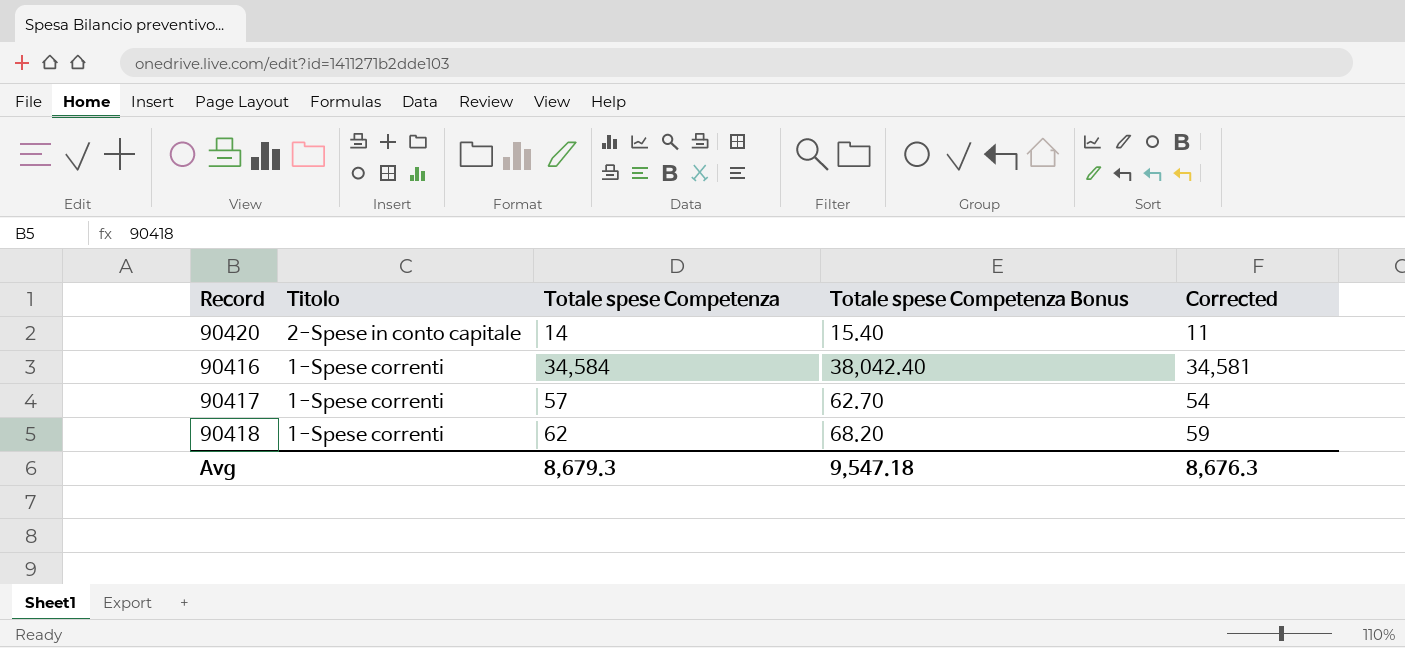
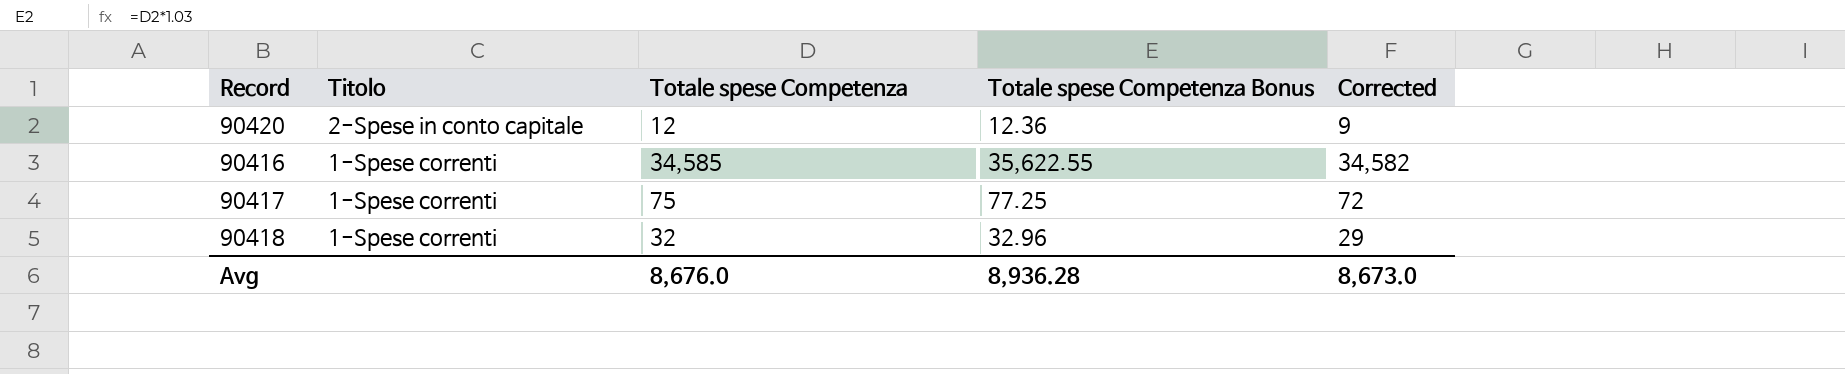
column Totale spese Competenza Bonus | formula: [Totale spese Competenza] * 1.1 -> [Totale spese Competenza] * 1.03
90420 | Totale spese Competenza: 14 -> 12
90420 | Corrected: 11 -> 9
90416 | Totale spese Competenza: 34,584 -> 34,585
90416 | Corrected: 34,581 -> 34,582
90417 | Totale spese Competenza: 57 -> 75
90417 | Corrected: 54 -> 72
90418 | Totale spese Competenza: 62 -> 32
90418 | Corrected: 59 -> 29
Avg | Totale spese Competenza: 8,679.3 -> 8,676.0
Avg | Totale spese Competenza Bonus: 9,547.18 -> 8,936.28
Avg | Corrected: 8,676.3 -> 8,673.0

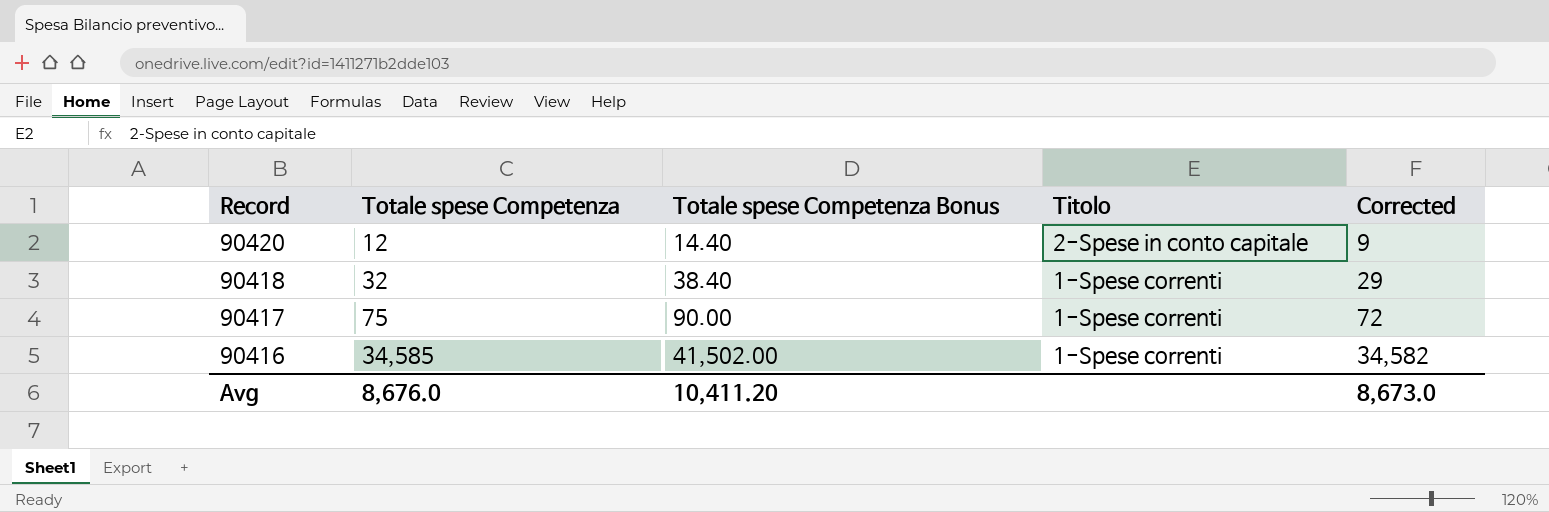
row order: Titolo descending -> Record descending
column Totale spese Competenza Bonus | formula: [Totale spese Competenza] * 1.03 -> [Totale spese Competenza] * 1.2
column Titolo | position: 2 -> 4
Avg | Totale spese Competenza Bonus: 8,936.28 -> 10,411.20

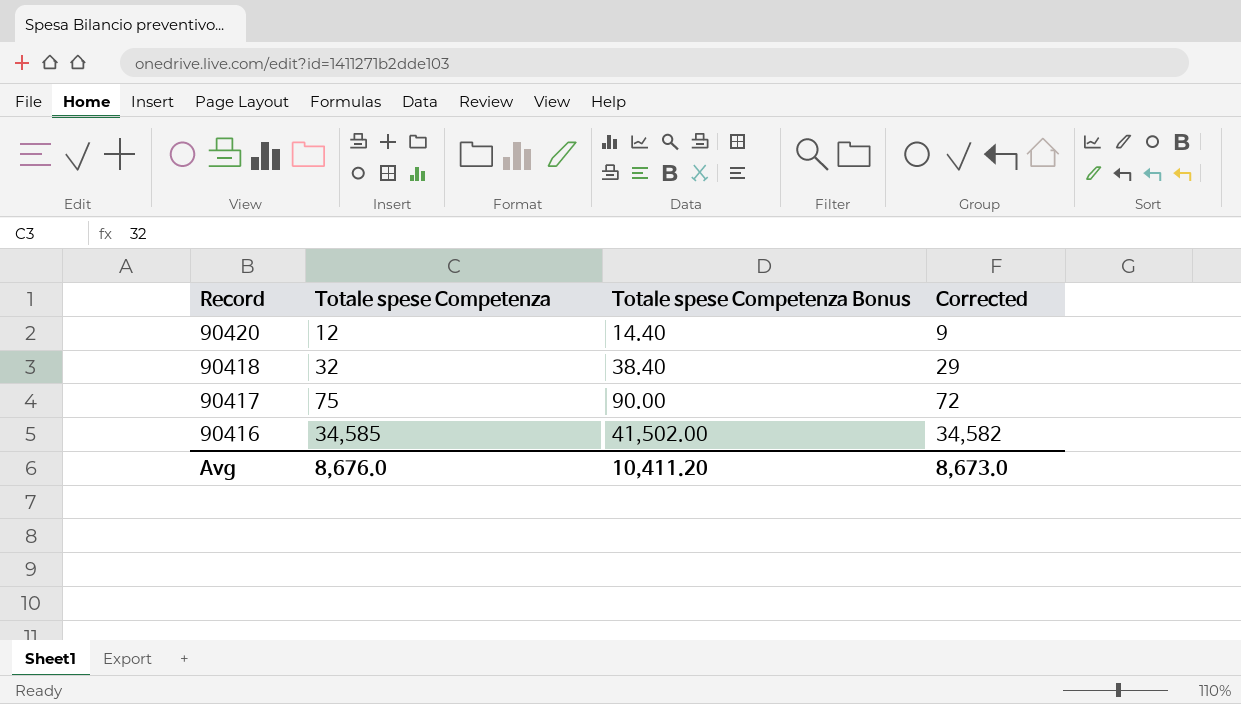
column Titolo | position: 4 -> none

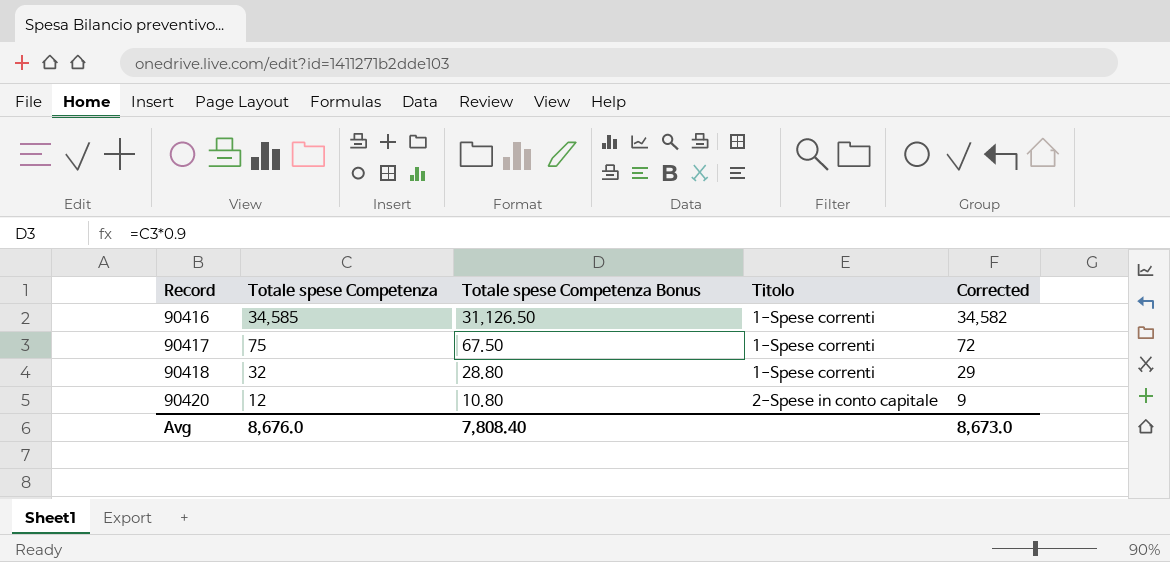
row order: Record descending -> Record ascending
column Totale spese Competenza Bonus | formula: [Totale spese Competenza] * 1.2 -> [Totale spese Competenza] * 0.9
column Titolo | position: none -> 4
Avg | Totale spese Competenza Bonus: 10,411.20 -> 7,808.40

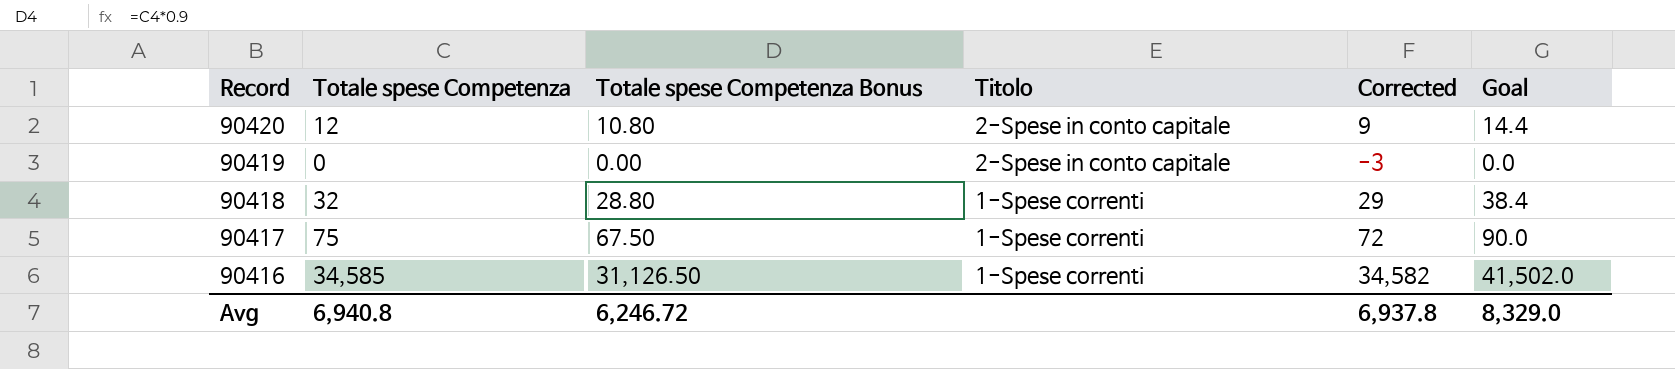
row order: Record ascending -> Record descending
column Goal | formula: none -> [Totale spese Competenza] * 1.2
row 90419: none -> 0 | 0.00 | 2-Spese in conto capitale | -3 | 0.0
Avg | Totale spese Competenza: 8,676.0 -> 6,940.8
Avg | Totale spese Competenza Bonus: 7,808.40 -> 6,246.72
Avg | Corrected: 8,673.0 -> 6,937.8

